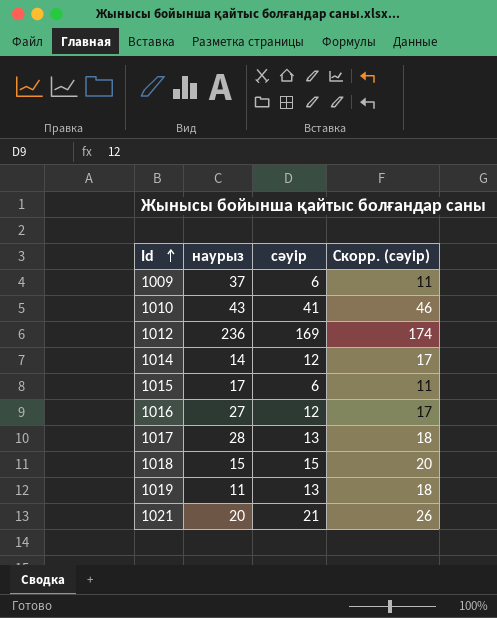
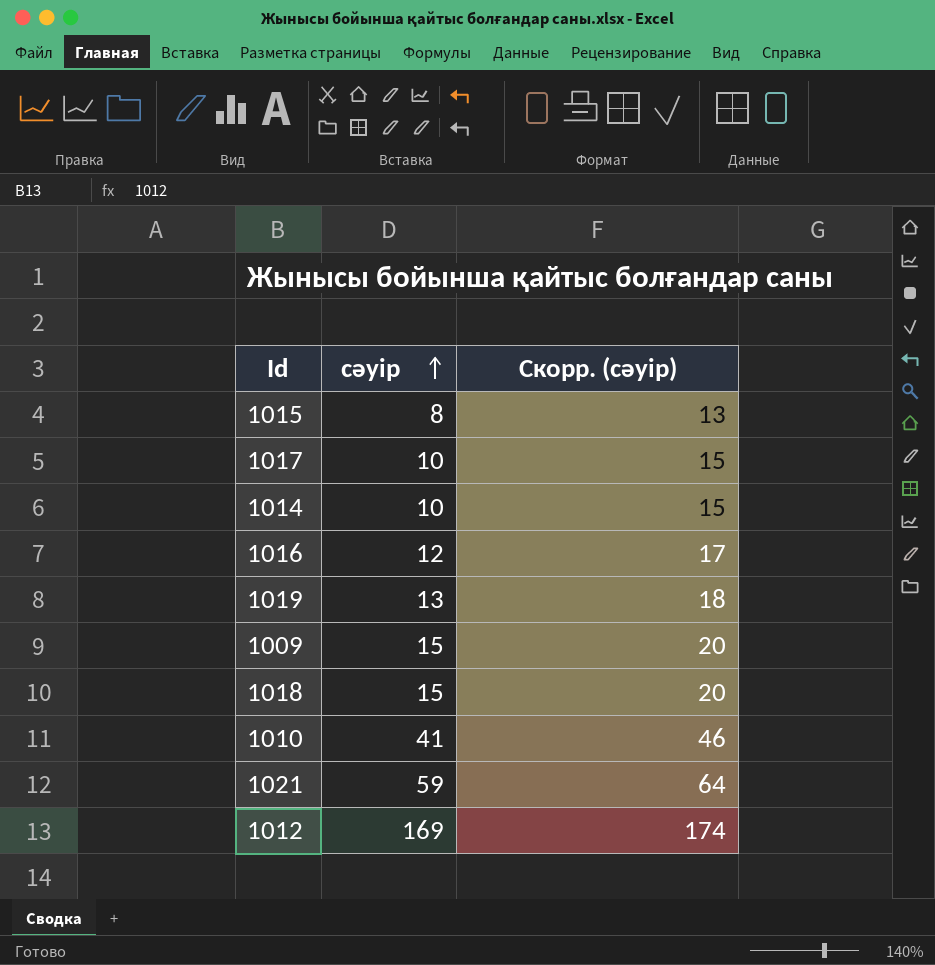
row order: Id ascending -> сәуір ascending
column наурыз | position: 2 -> none
1015 | сәуір: 6 -> 8
1015 | Скорр. (сәуір): 11 -> 13
1017 | сәуір: 13 -> 10
1017 | Скорр. (сәуір): 18 -> 15
1014 | сәуір: 12 -> 10
1014 | Скорр. (сәуір): 17 -> 15
1009 | сәуір: 6 -> 15
1009 | Скорр. (сәуір): 11 -> 20
1021 | сәуір: 21 -> 59
1021 | Скорр. (сәуір): 26 -> 64

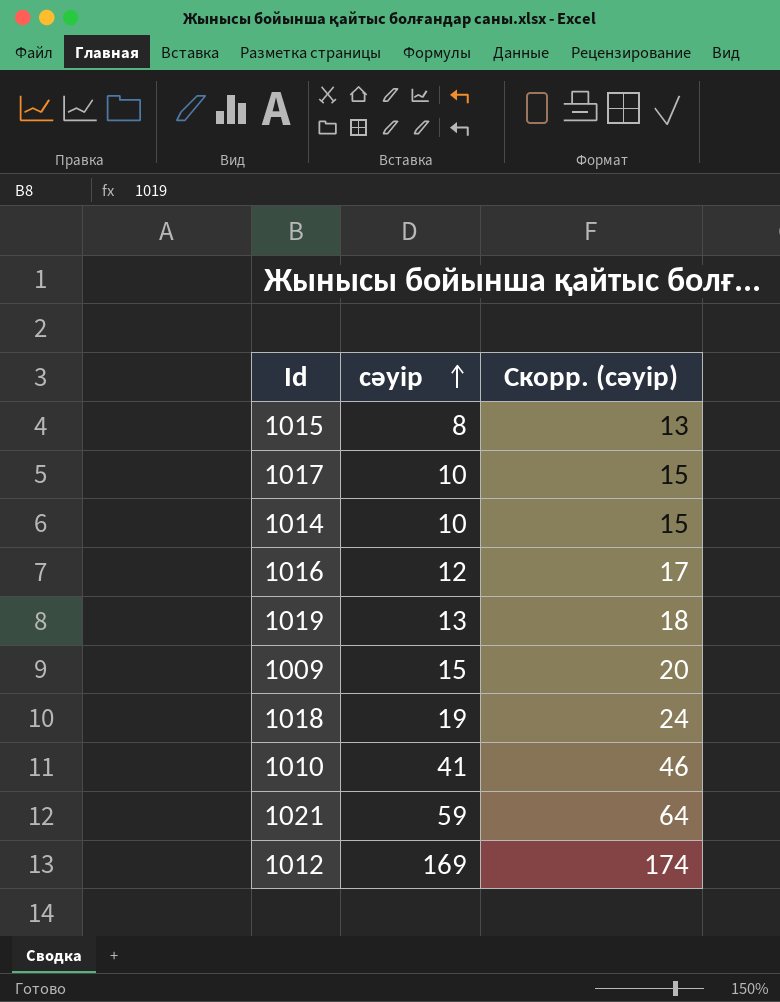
1018 | сәуір: 15 -> 19
1018 | Скорр. (сәуір): 20 -> 24

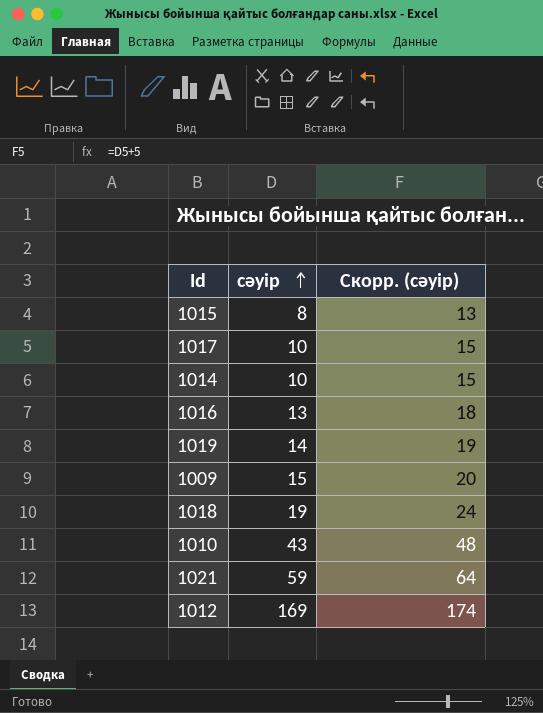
1016 | сәуір: 12 -> 13
1016 | Скорр. (сәуір): 17 -> 18
1019 | сәуір: 13 -> 14
1019 | Скорр. (сәуір): 18 -> 19
1010 | сәуір: 41 -> 43
1010 | Скорр. (сәуір): 46 -> 48

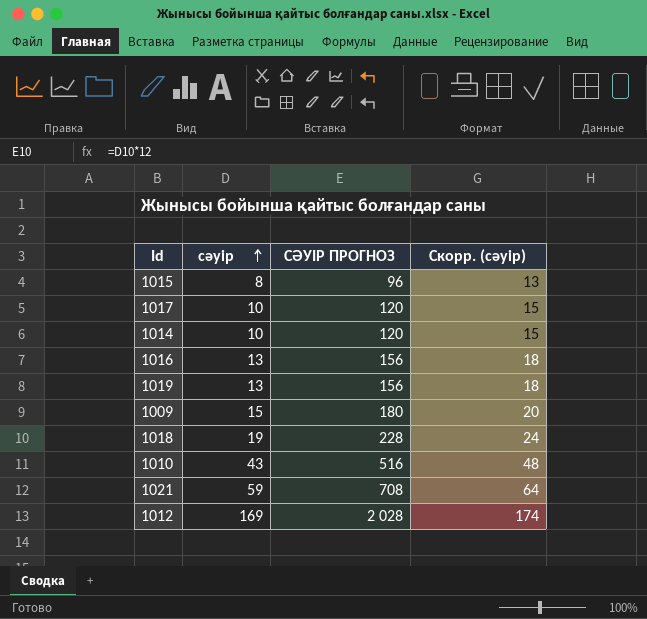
column СӘУІР ПРОГНОЗ | formula: none -> [сәуір] * 12
1019 | сәуір: 14 -> 13
1019 | Скорр. (сәуір): 19 -> 18

